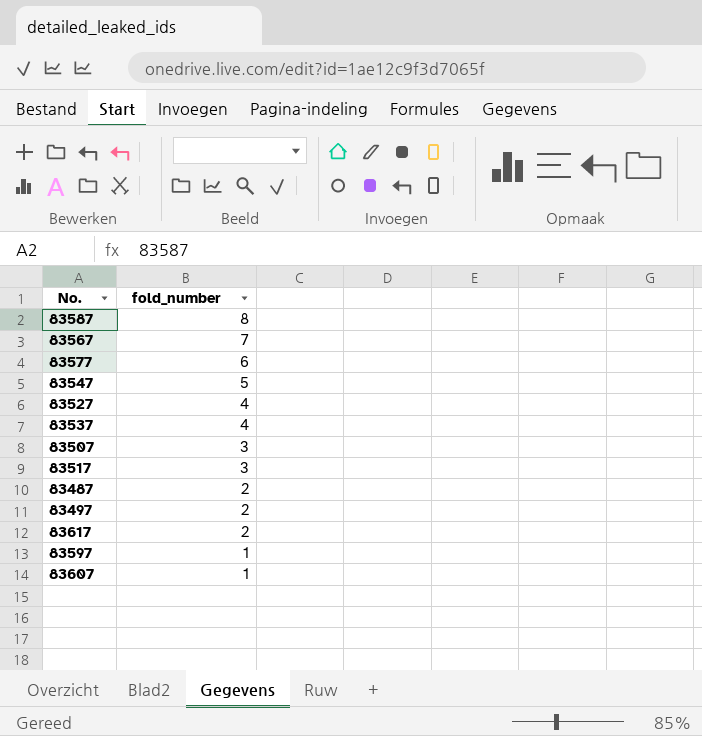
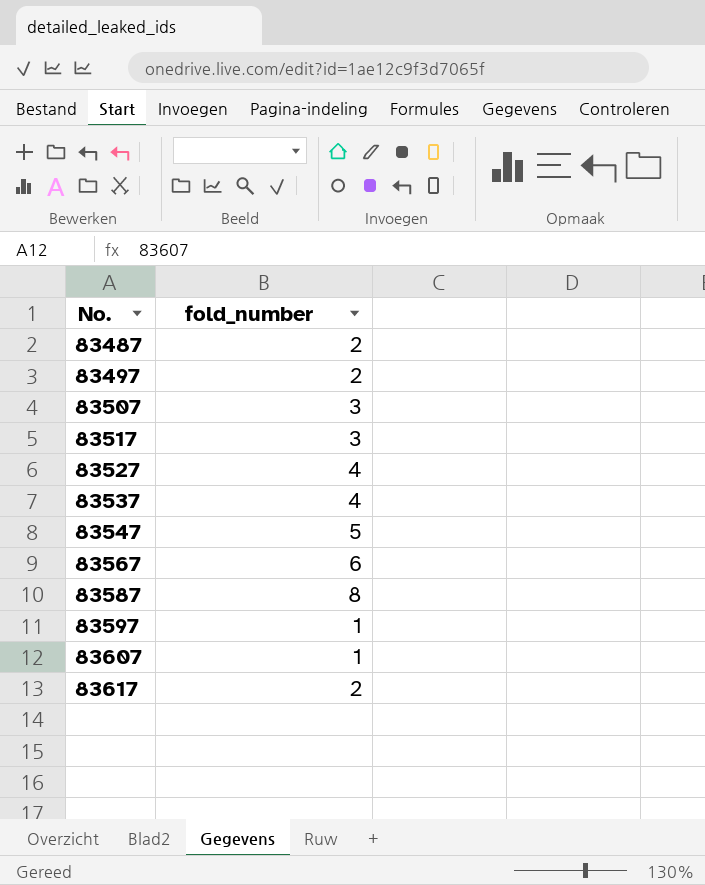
row order: fold_number descending -> No. ascending
row 83577: 6 -> none
83567 | fold_number: 7 -> 6

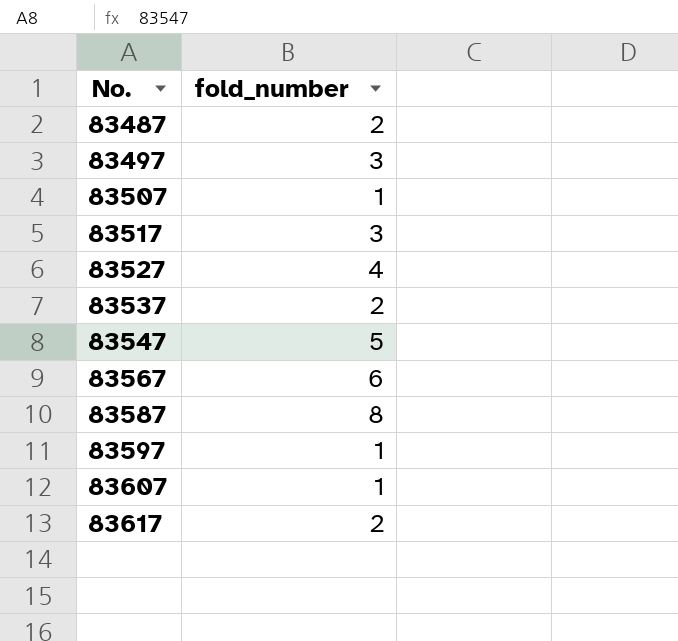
83497 | fold_number: 2 -> 3
83507 | fold_number: 3 -> 1
83537 | fold_number: 4 -> 2

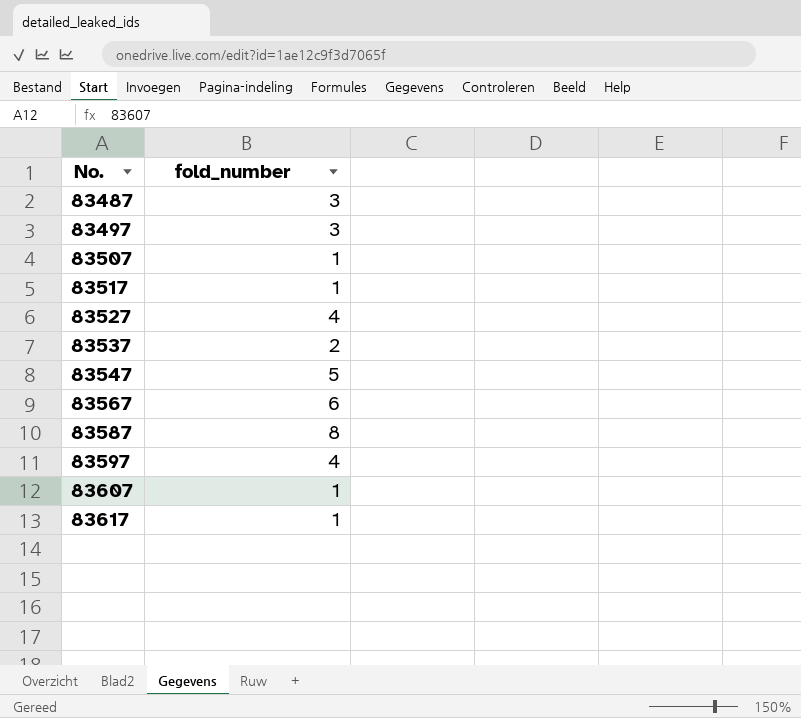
83487 | fold_number: 2 -> 3
83517 | fold_number: 3 -> 1
83597 | fold_number: 1 -> 4
83617 | fold_number: 2 -> 1

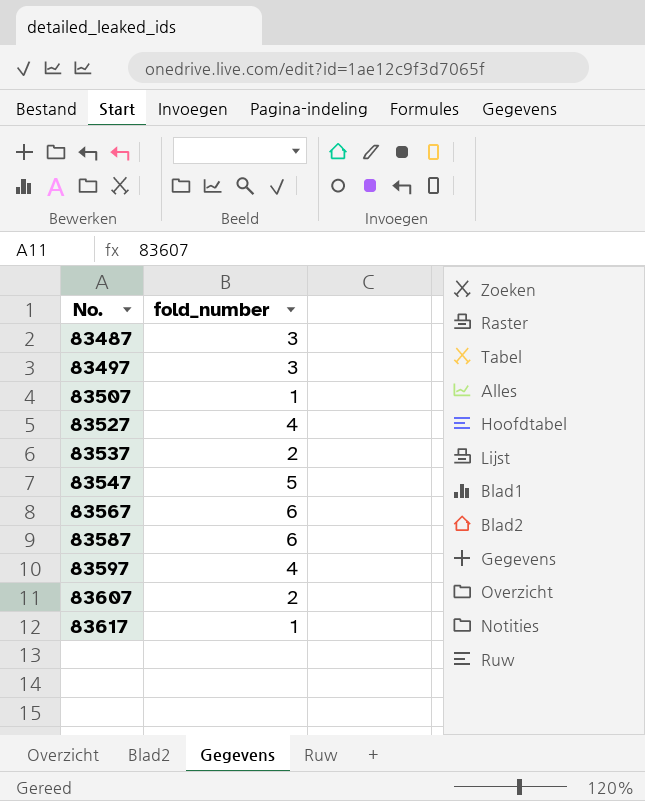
row 83517: 1 -> none
83587 | fold_number: 8 -> 6
83607 | fold_number: 1 -> 2

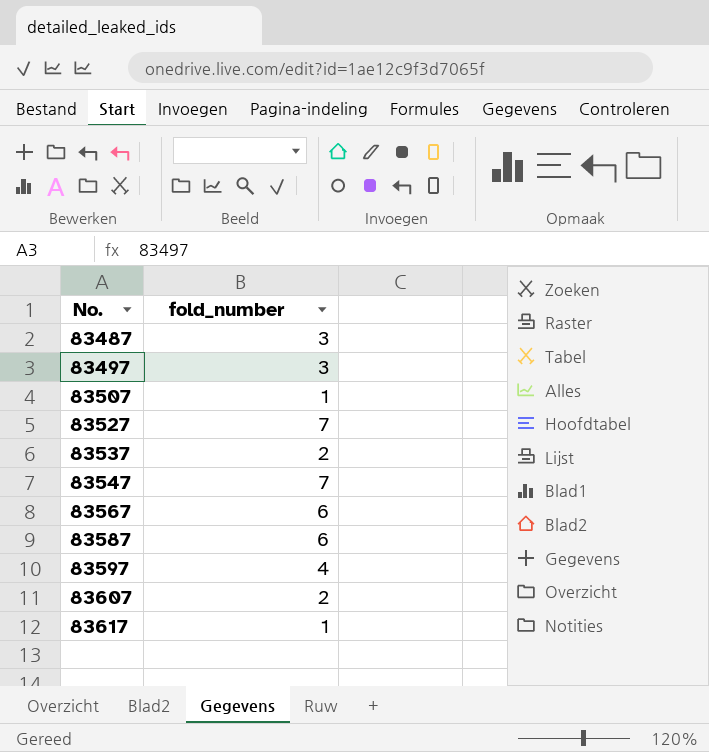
83527 | fold_number: 4 -> 7
83547 | fold_number: 5 -> 7

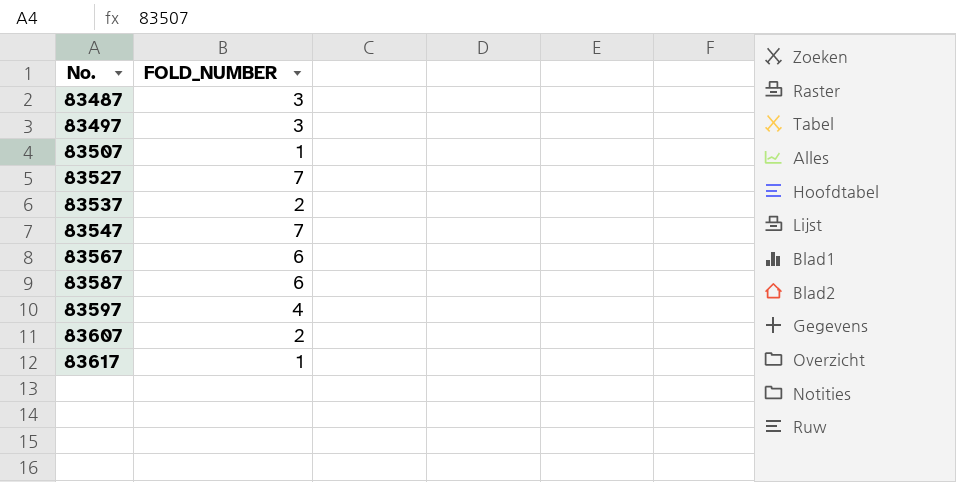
column name: fold_number -> FOLD_NUMBER

